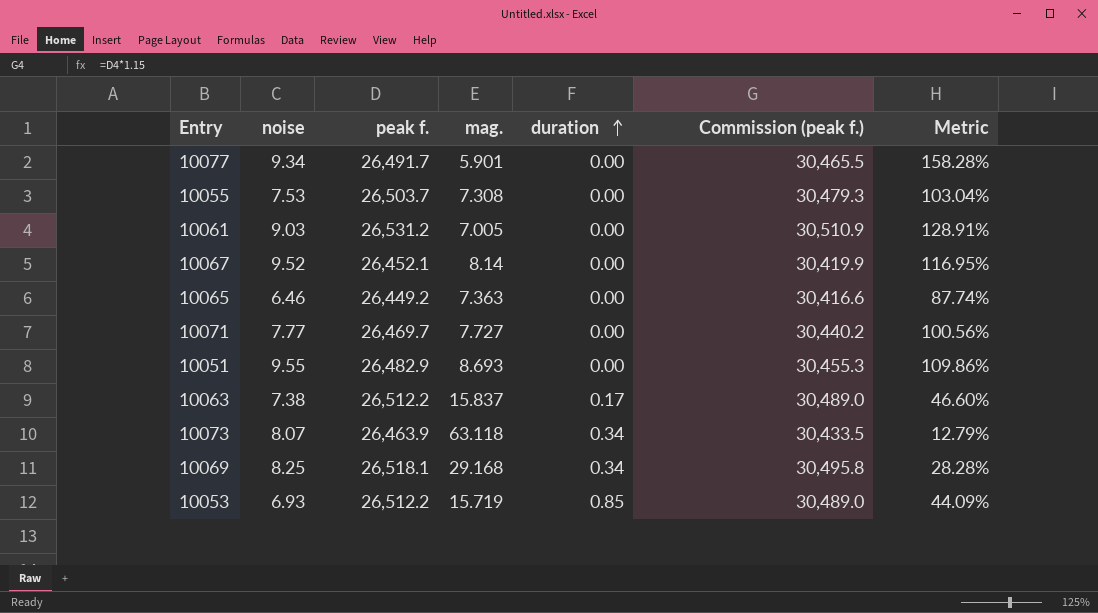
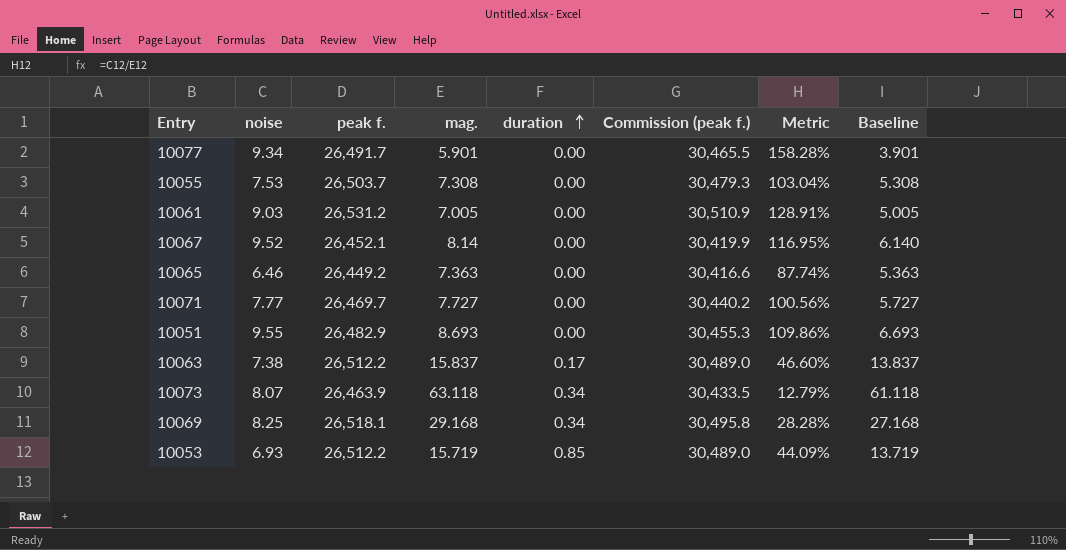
column Baseline | formula: none -> [mag.] - 2

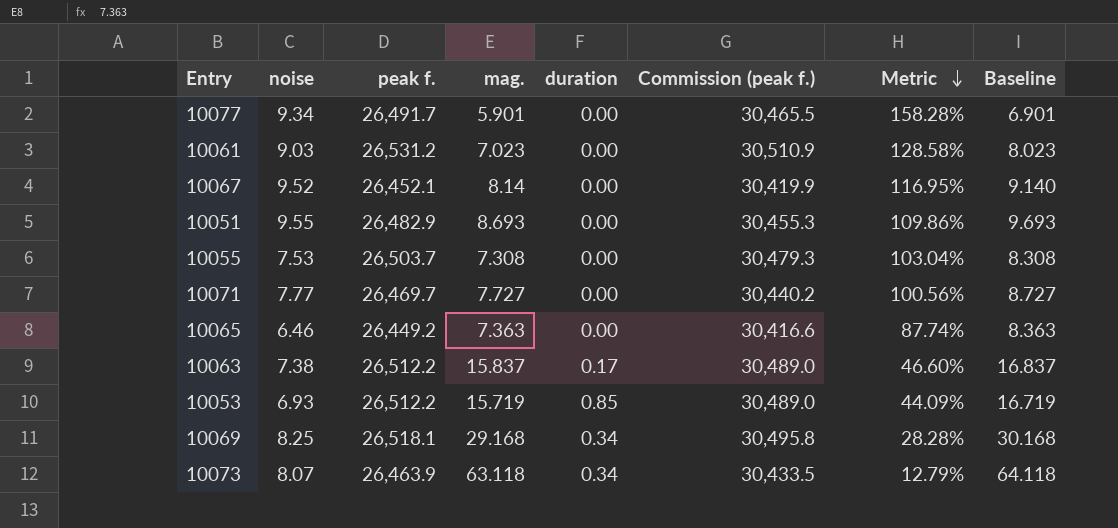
row order: duration ascending -> Metric descending
column Baseline | formula: [mag.] - 2 -> [mag.] + 1
10061 | mag.: 7.005 -> 7.023
10061 | Metric: 128.91% -> 128.58%

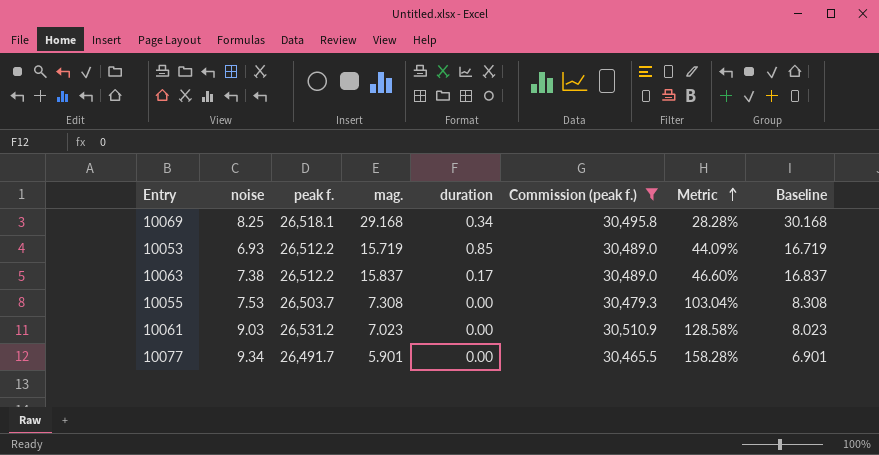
filter: none -> Commission (peak f.) >= 30,465.5
row order: Metric descending -> Metric ascending

